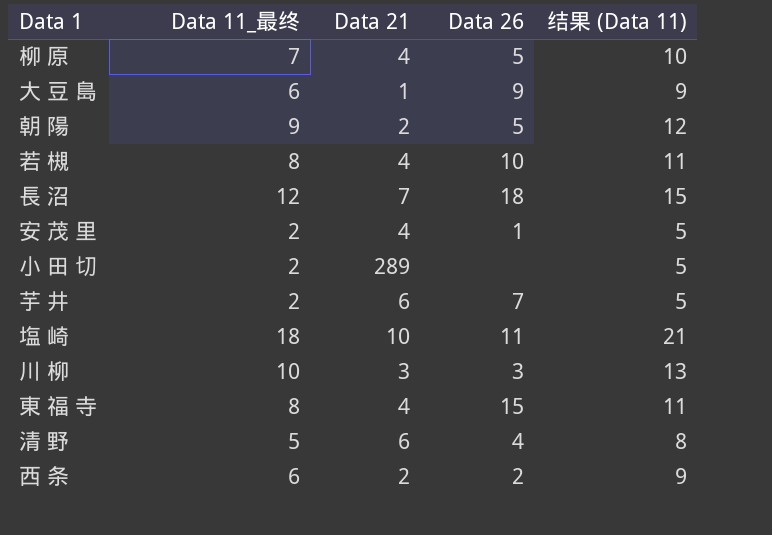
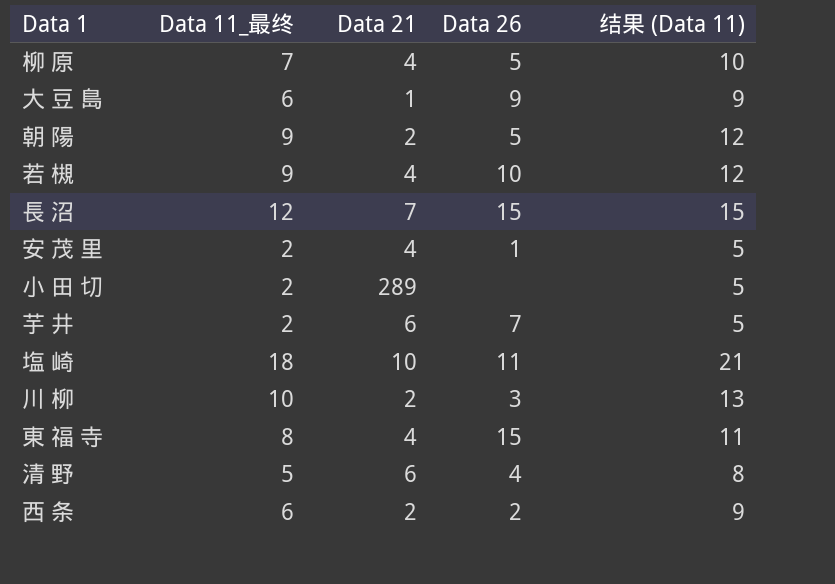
若 槻 | Data 11_最终: 8 -> 9
若 槻 | 结果 (Data 11): 11 -> 12
長 沼 | Data 26: 18 -> 15
川 柳 | Data 21: 3 -> 2

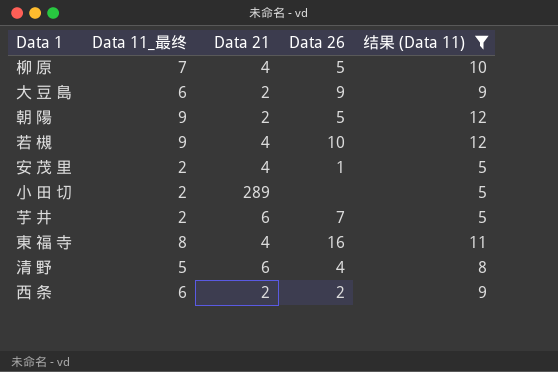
filter: none -> 结果 (Data 11) <= 12
大 豆 島 | Data 21: 1 -> 2
東 福 寺 | Data 26: 15 -> 16

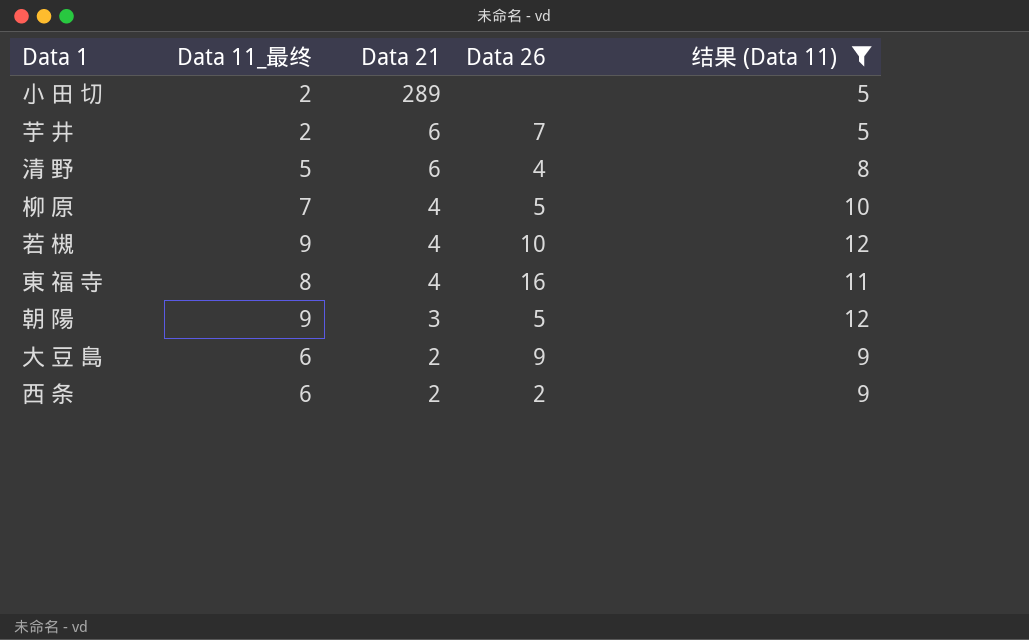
row order: none -> Data 21 descending
row 安 茂 里: 2 | 4 | 1 | 5 -> none
朝 陽 | Data 21: 2 -> 3

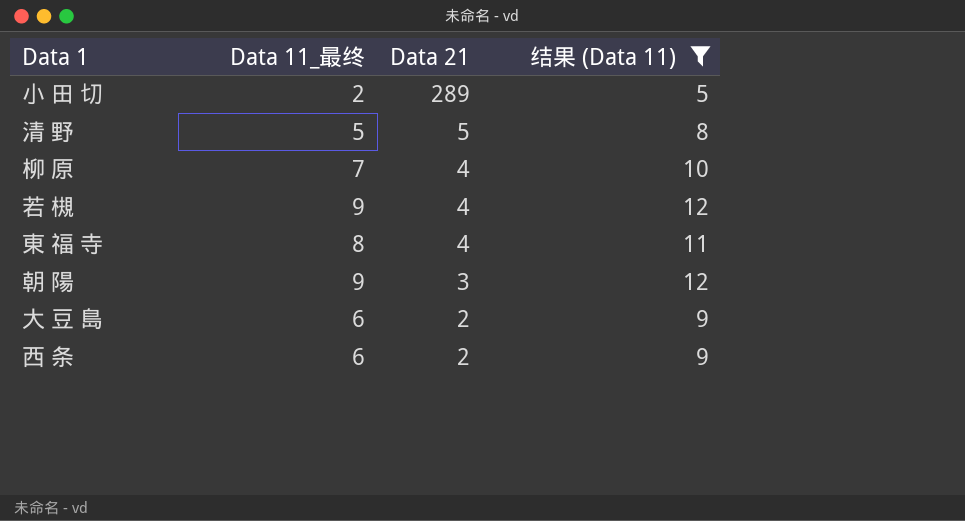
column Data 26 | position: 4 -> none
row 芋 井: 2 | 6 | 7 | 5 -> none
清 野 | Data 21: 6 -> 5

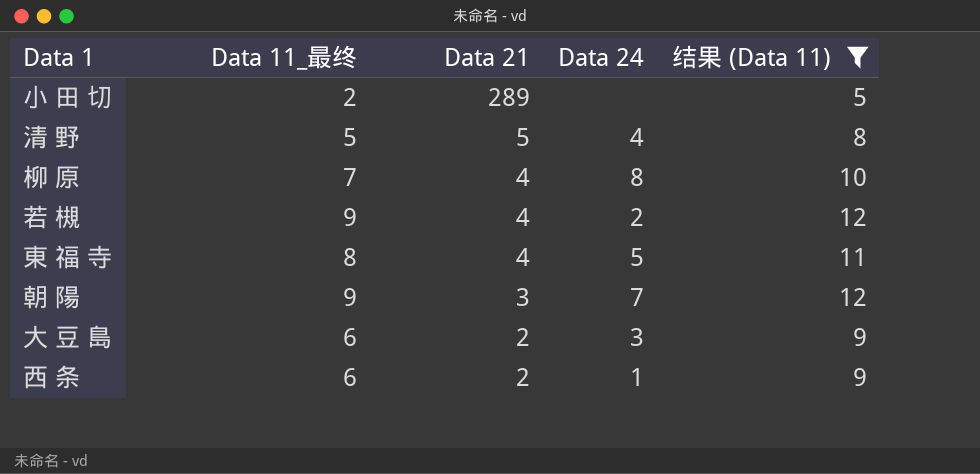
column Data 24 | position: none -> 4

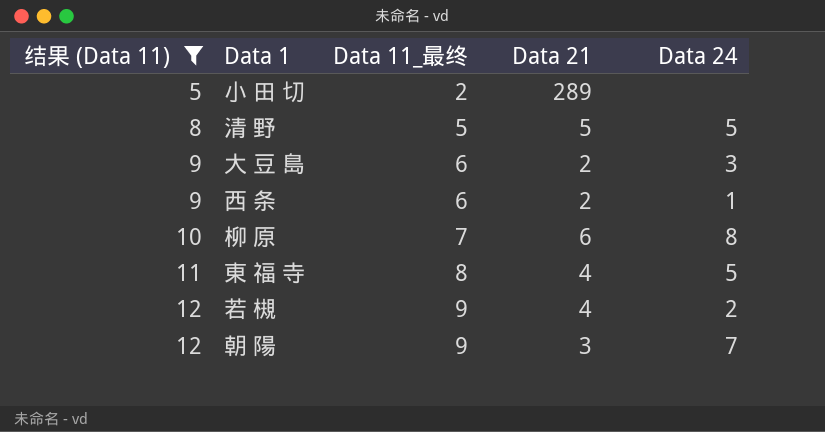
row order: Data 21 descending -> 结果 (Data 11) ascending
column 结果 (Data 11) | position: 5 -> 1
清 野 | Data 24: 4 -> 5
柳 原 | Data 21: 4 -> 6

